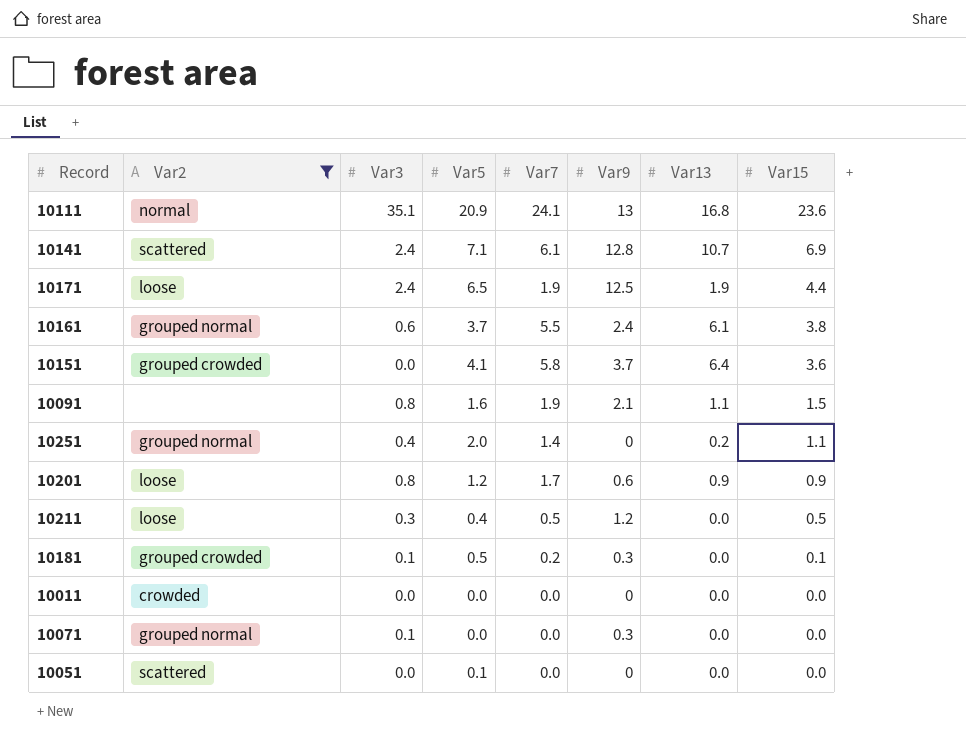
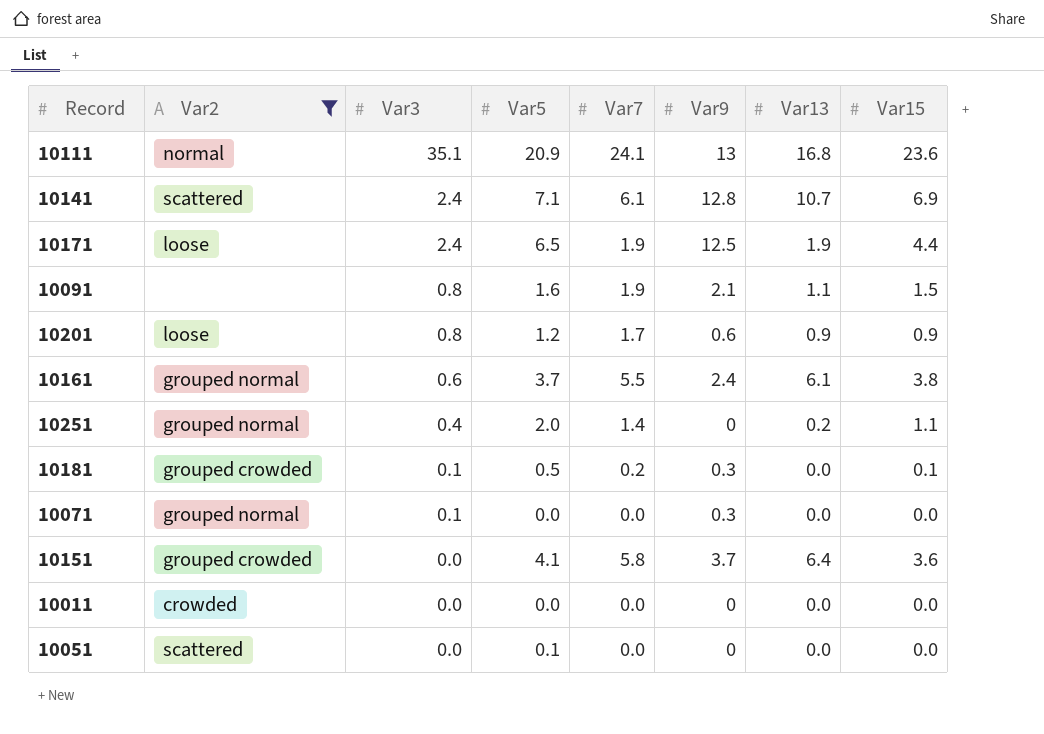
row order: Var15 descending -> Var3 descending
row 10211: loose | 0.3 | 0.4 | 0.5 | 1.2 | 0.0 | 0.5 -> none

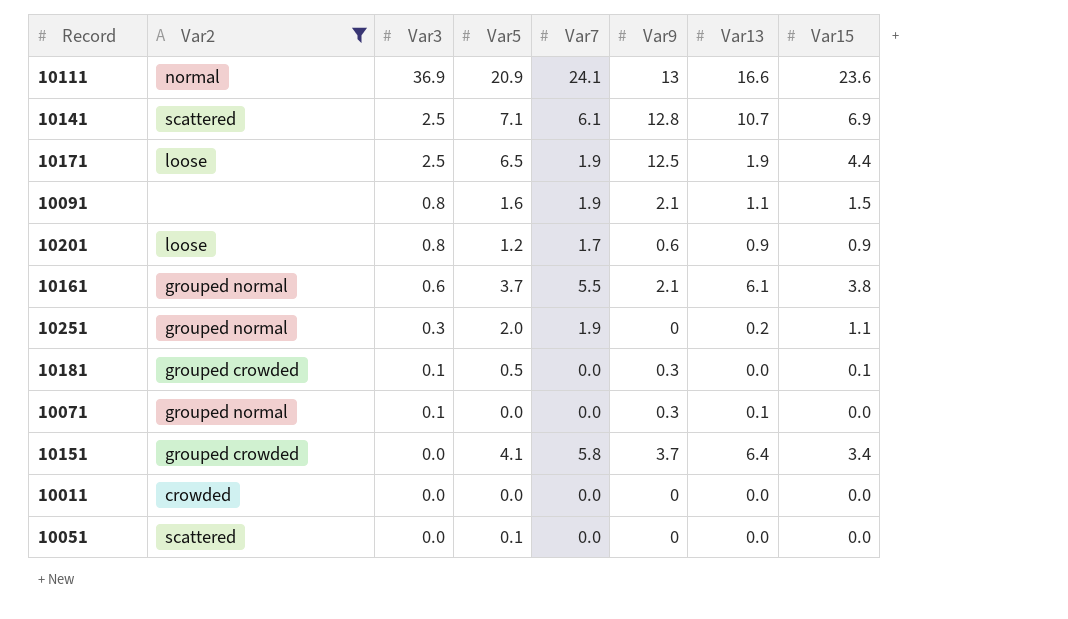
10111 | Var3: 35.1 -> 36.9
10111 | Var13: 16.8 -> 16.6
10141 | Var3: 2.4 -> 2.5
10171 | Var3: 2.4 -> 2.5
10161 | Var9: 2.4 -> 2.1
10251 | Var3: 0.4 -> 0.3
10251 | Var7: 1.4 -> 1.9
10181 | Var7: 0.2 -> 0.0
10071 | Var13: 0.0 -> 0.1
10151 | Var15: 3.6 -> 3.4

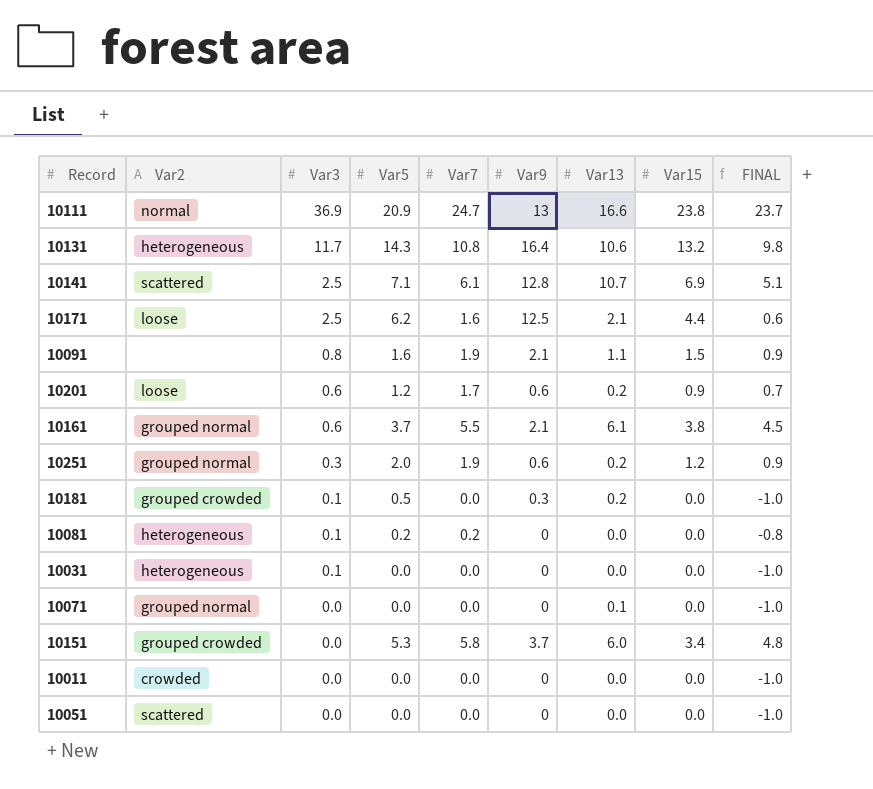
filter: Var2 != heterogeneous -> none
column FINAL | formula: none -> [Var7] - 1
10111 | Var7: 24.1 -> 24.7
10111 | Var15: 23.6 -> 23.8
10171 | Var5: 6.5 -> 6.2
10171 | Var7: 1.9 -> 1.6
10171 | Var13: 1.9 -> 2.1
10201 | Var3: 0.8 -> 0.6
10201 | Var13: 0.9 -> 0.2
10251 | Var9: 0 -> 0.6
10251 | Var15: 1.1 -> 1.2
10181 | Var13: 0.0 -> 0.2
10181 | Var15: 0.1 -> 0.0
10071 | Var3: 0.1 -> 0.0
10071 | Var9: 0.3 -> 0
10151 | Var5: 4.1 -> 5.3
10151 | Var13: 6.4 -> 6.0
10051 | Var5: 0.1 -> 0.0

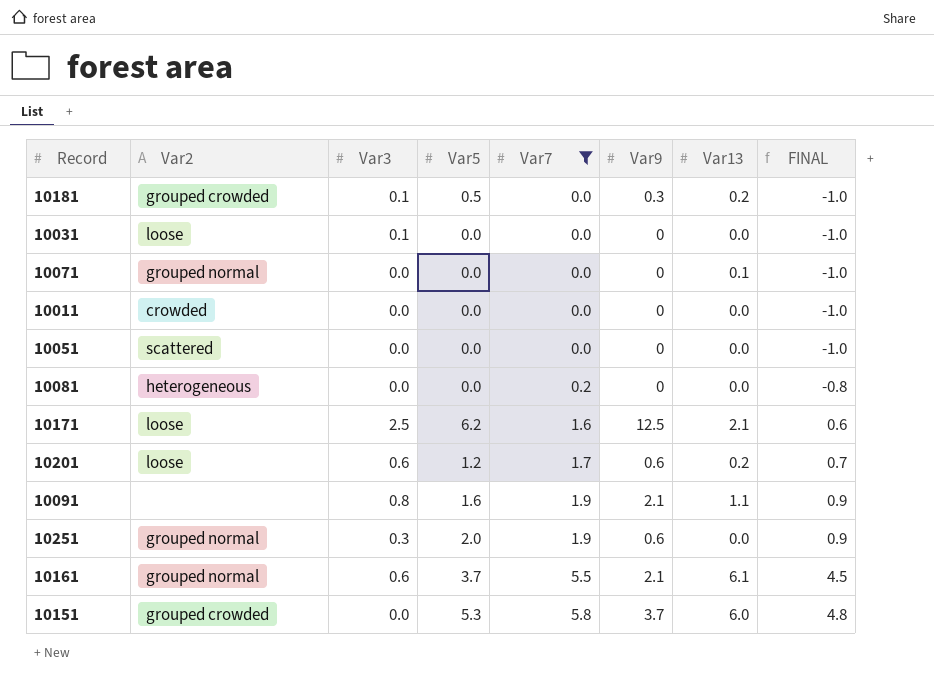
filter: none -> Var7 <= 5.8
row order: Var3 descending -> Var7 ascending
column Var15 | position: 8 -> none
10031 | Var2: heterogeneous -> loose
10081 | Var3: 0.1 -> 0.0
10081 | Var5: 0.2 -> 0.0
10251 | Var13: 0.2 -> 0.0

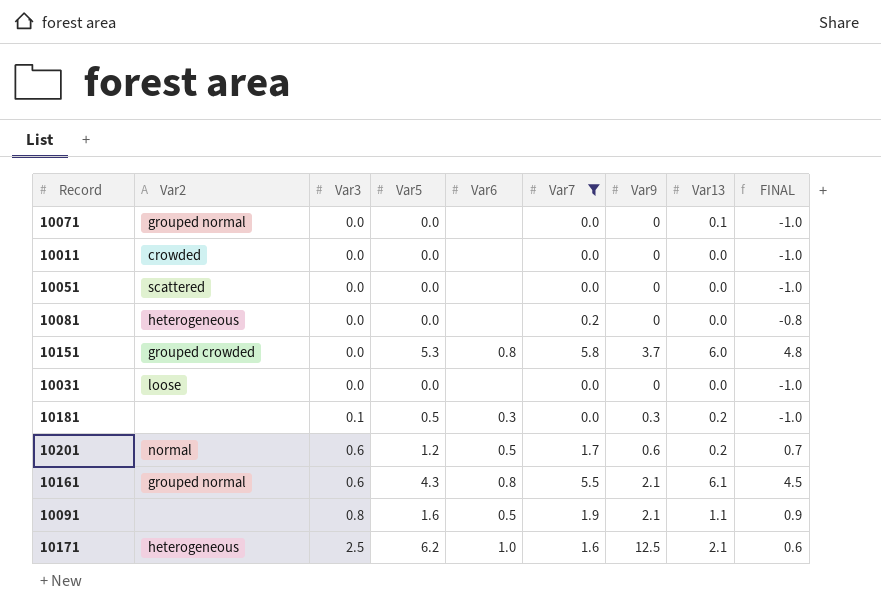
row order: Var7 ascending -> Var3 ascending
column Var6 | position: none -> 5
row 10251: grouped normal | 0.3 | 2.0 | 1.9 | 0.6 | 0.0 | 0.9 -> none
10031 | Var3: 0.1 -> 0.0
10181 | Var2: grouped crowded -> none
10201 | Var2: loose -> normal
10161 | Var5: 3.7 -> 4.3
10171 | Var2: loose -> heterogeneous

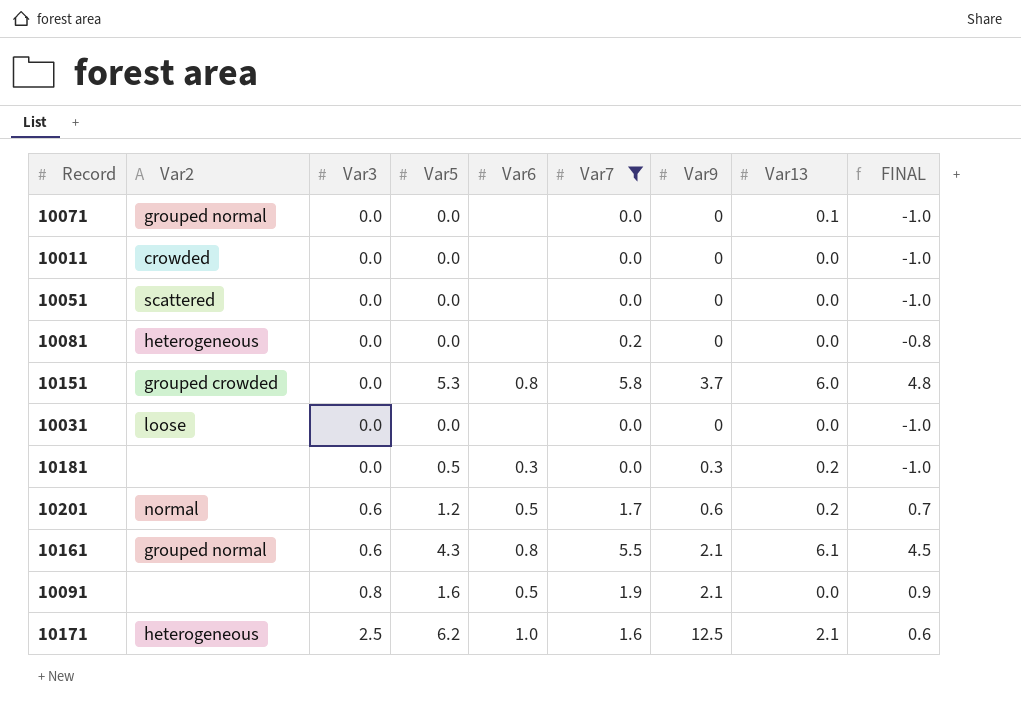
10181 | Var3: 0.1 -> 0.0
10091 | Var13: 1.1 -> 0.0

